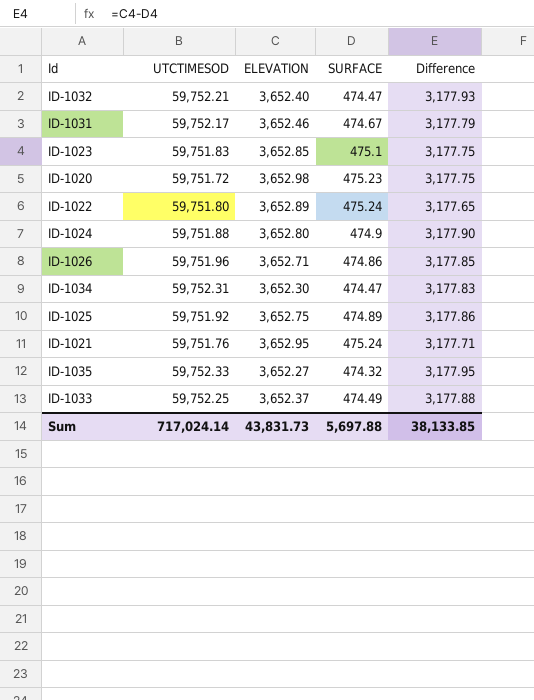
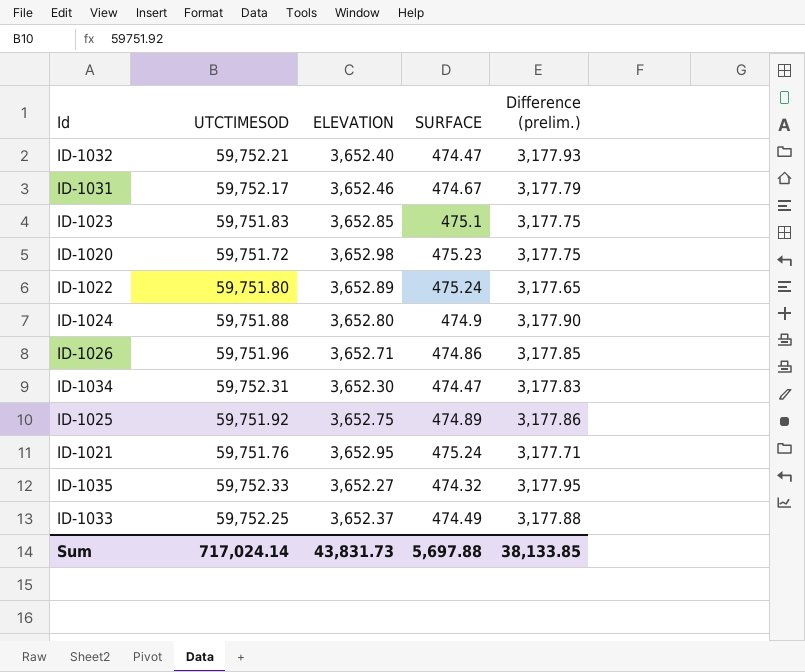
column name: Difference -> Difference (prelim.)

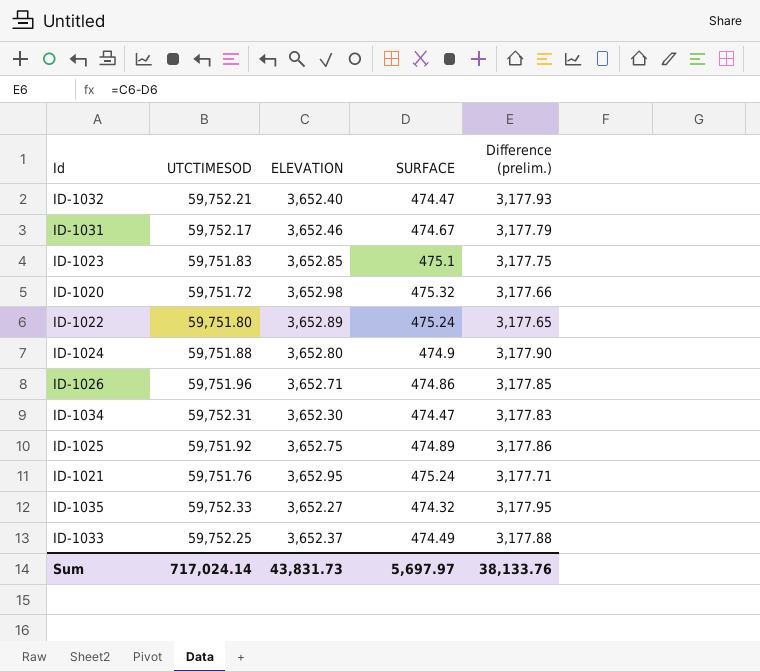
ID-1020 | SURFACE: 475.23 -> 475.32
ID-1020 | Difference (prelim.): 3,177.75 -> 3,177.66
Sum | SURFACE: 5,697.88 -> 5,697.97
Sum | Difference (prelim.): 38,133.85 -> 38,133.76

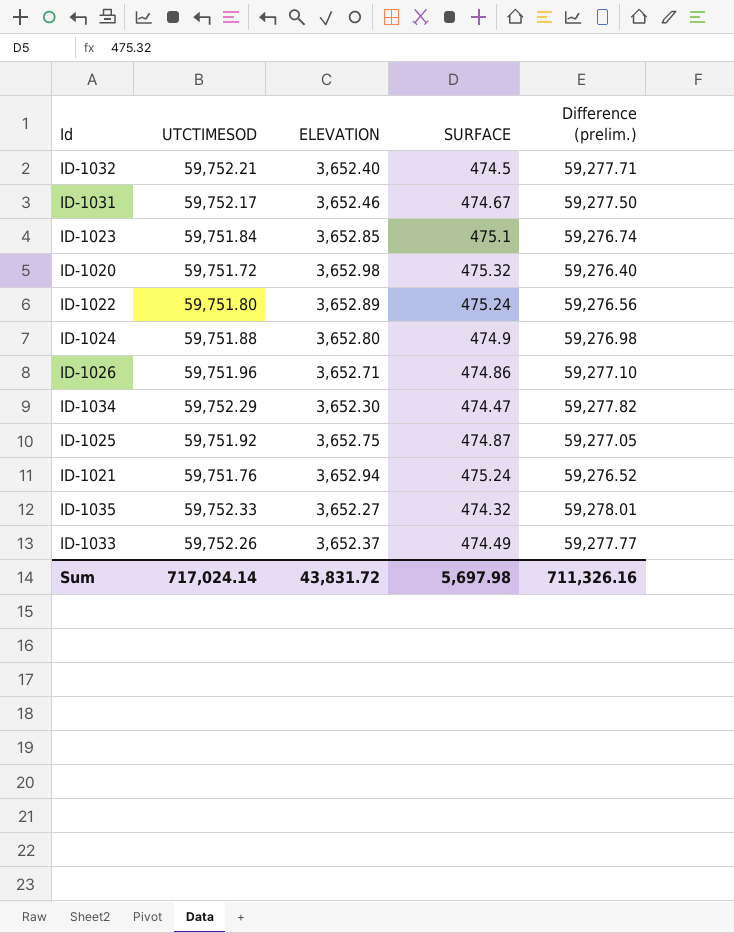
column Difference (prelim.) | formula: [ELEVATION] - [SURFACE] -> [UTCTIMESOD] - [SURFACE]
ID-1032 | SURFACE: 474.47 -> 474.5
ID-1023 | UTCTIMESOD: 59,751.83 -> 59,751.84
ID-1034 | UTCTIMESOD: 59,752.31 -> 59,752.29
ID-1025 | SURFACE: 474.89 -> 474.87
ID-1021 | ELEVATION: 3,652.95 -> 3,652.94
ID-1033 | UTCTIMESOD: 59,752.25 -> 59,752.26
Sum | ELEVATION: 43,831.73 -> 43,831.72
Sum | SURFACE: 5,697.97 -> 5,697.98
Sum | Difference (prelim.): 38,133.76 -> 711,326.16

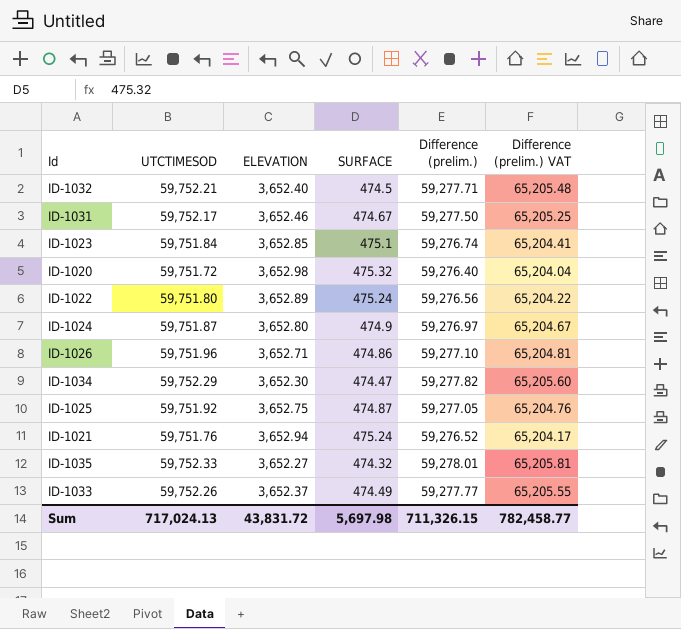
column Difference (prelim.) VAT | formula: none -> [Difference (prelim.)] * 1.1
ID-1024 | UTCTIMESOD: 59,751.88 -> 59,751.87
ID-1024 | Difference (prelim.): 59,276.98 -> 59,276.97
Sum | UTCTIMESOD: 717,024.14 -> 717,024.13
Sum | Difference (prelim.): 711,326.16 -> 711,326.15

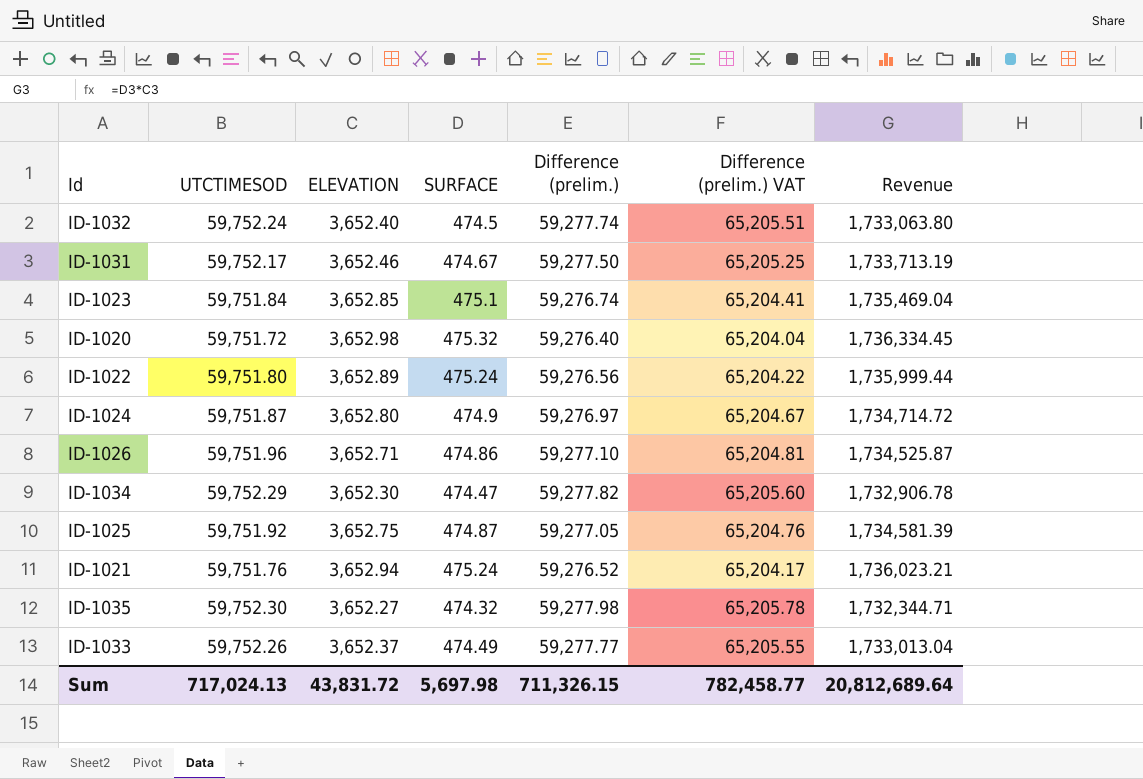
column Revenue | formula: none -> [ELEVATION] * [SURFACE]
ID-1032 | UTCTIMESOD: 59,752.21 -> 59,752.24
ID-1032 | Difference (prelim.): 59,277.71 -> 59,277.74
ID-1032 | Difference (prelim.) VAT: 65,205.48 -> 65,205.51
ID-1035 | UTCTIMESOD: 59,752.33 -> 59,752.30
ID-1035 | Difference (prelim.): 59,278.01 -> 59,277.98
ID-1035 | Difference (prelim.) VAT: 65,205.81 -> 65,205.78

